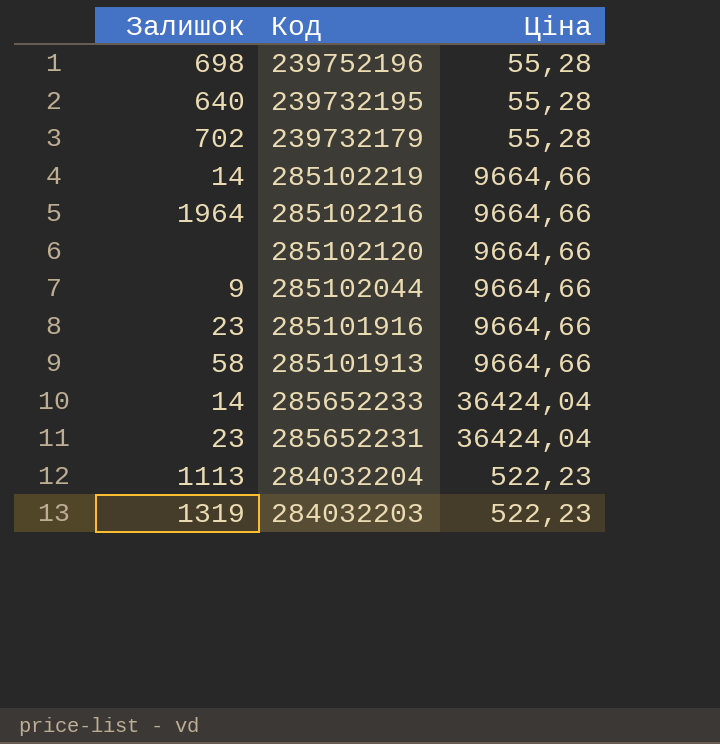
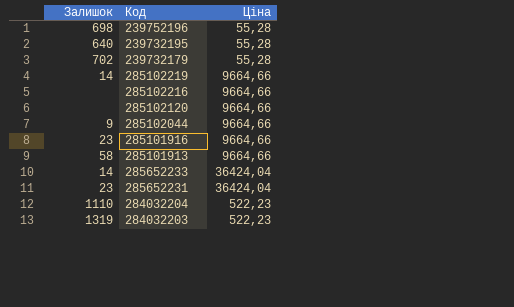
285102216 | Залишок: 1964 -> none
284032204 | Залишок: 1113 -> 1110

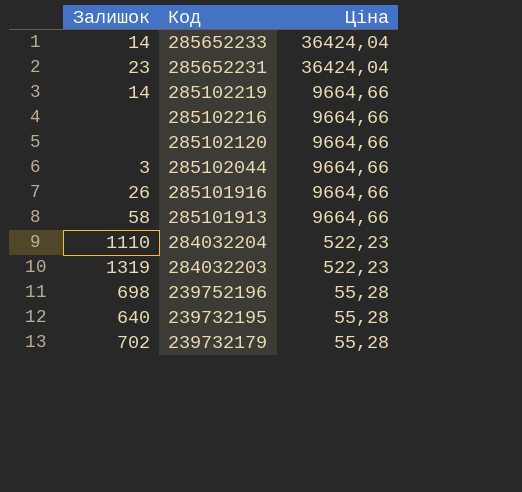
row order: none -> Код descending
285102044 | Залишок: 9 -> 3
285101916 | Залишок: 23 -> 26

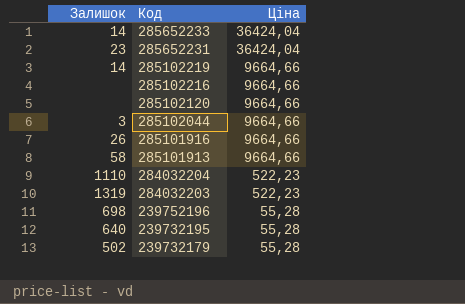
239732179 | Залишок: 702 -> 502

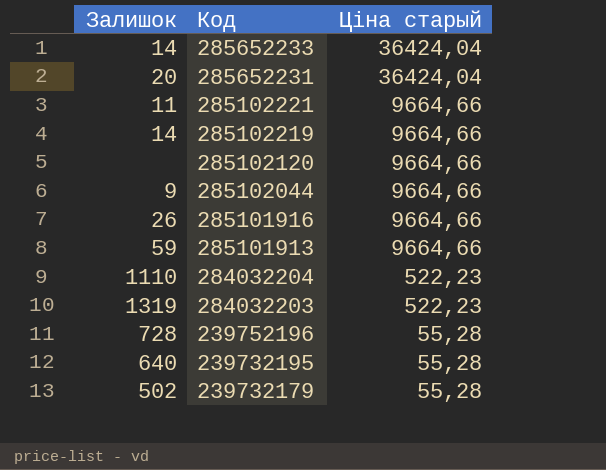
column name: Ціна -> Ціна старый
row 285102216: none | 9664,66 -> none
285652231 | Залишок: 23 -> 20
row 285102221: none -> 11 | 9664,66
285102044 | Залишок: 3 -> 9
285101913 | Залишок: 58 -> 59
239752196 | Залишок: 698 -> 728

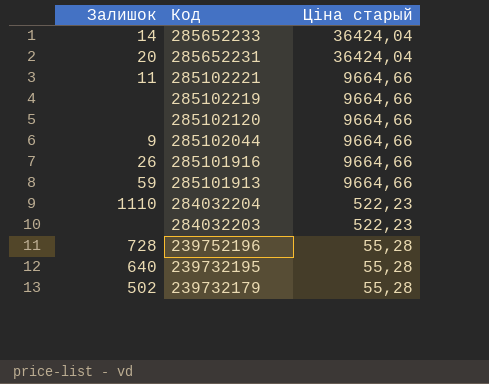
285102219 | Залишок: 14 -> none
284032203 | Залишок: 1319 -> none

